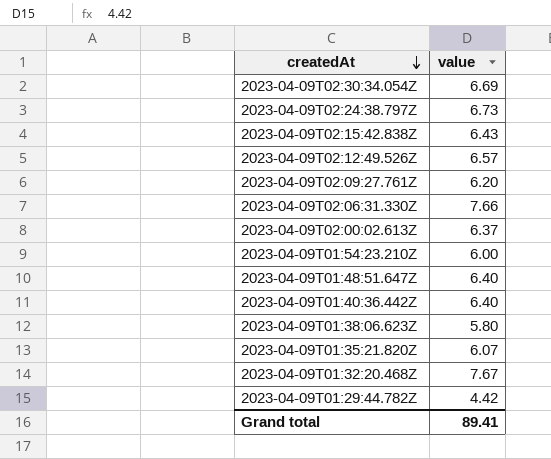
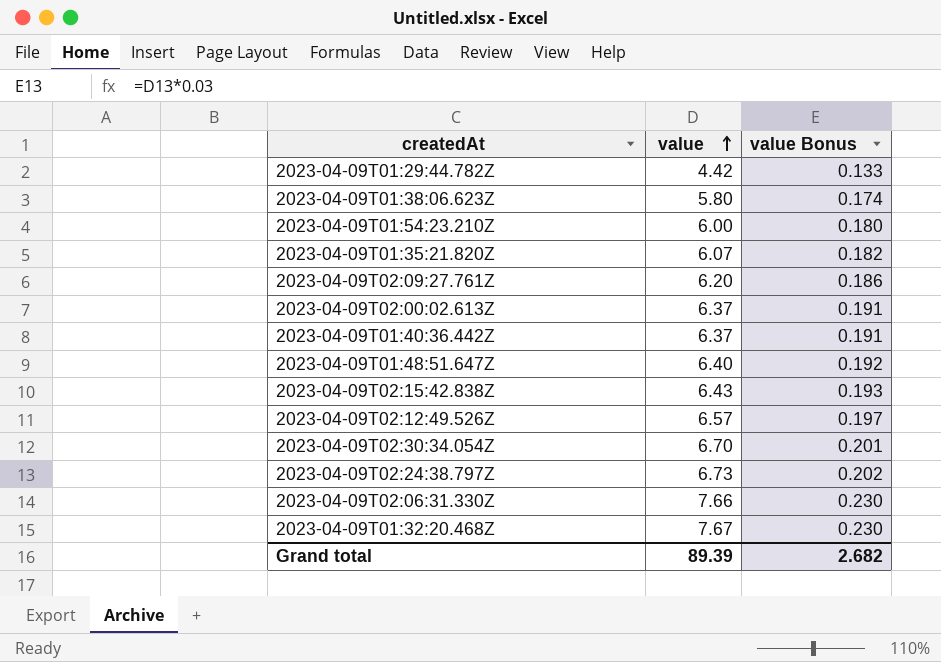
row order: createdAt descending -> value ascending
column value Bonus | formula: none -> [value] * 0.03
2023-04-09T01:40:36.442Z | value: 6.40 -> 6.37
2023-04-09T02:30:34.054Z | value: 6.69 -> 6.70
Grand total | value: 89.41 -> 89.39

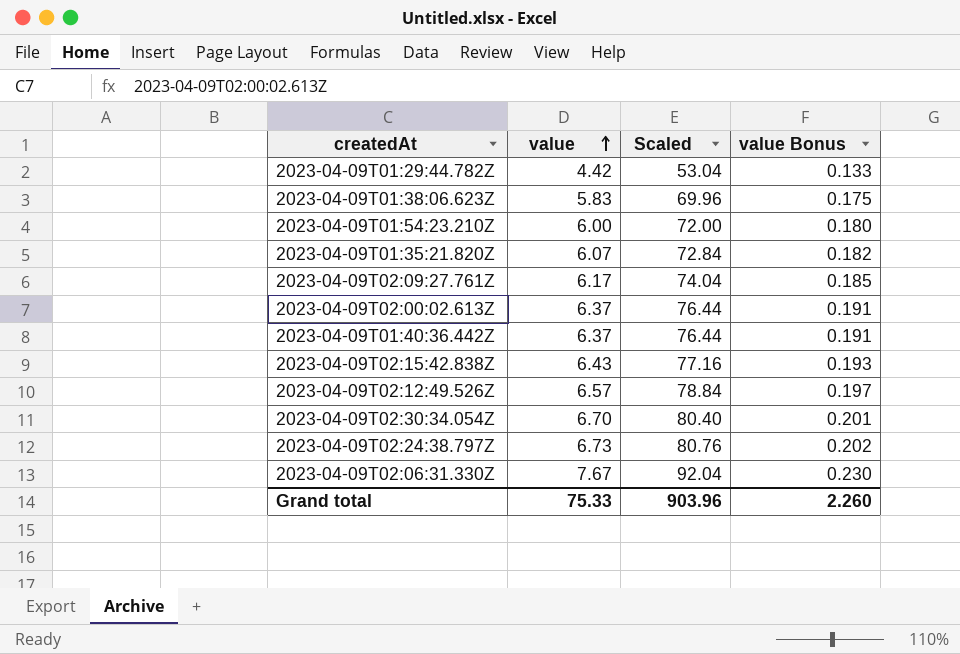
column Scaled | formula: none -> [value] * 12
row 2023-04-09T01:48:51.647Z: 6.40 | 0.192 -> none
row 2023-04-09T01:32:20.468Z: 7.67 | 0.230 -> none
2023-04-09T01:38:06.623Z | value: 5.80 -> 5.83
2023-04-09T01:38:06.623Z | value Bonus: 0.174 -> 0.175
2023-04-09T02:09:27.761Z | value: 6.20 -> 6.17
2023-04-09T02:09:27.761Z | value Bonus: 0.186 -> 0.185
2023-04-09T02:06:31.330Z | value: 7.66 -> 7.67
Grand total | value: 89.39 -> 75.33
Grand total | value Bonus: 2.682 -> 2.260

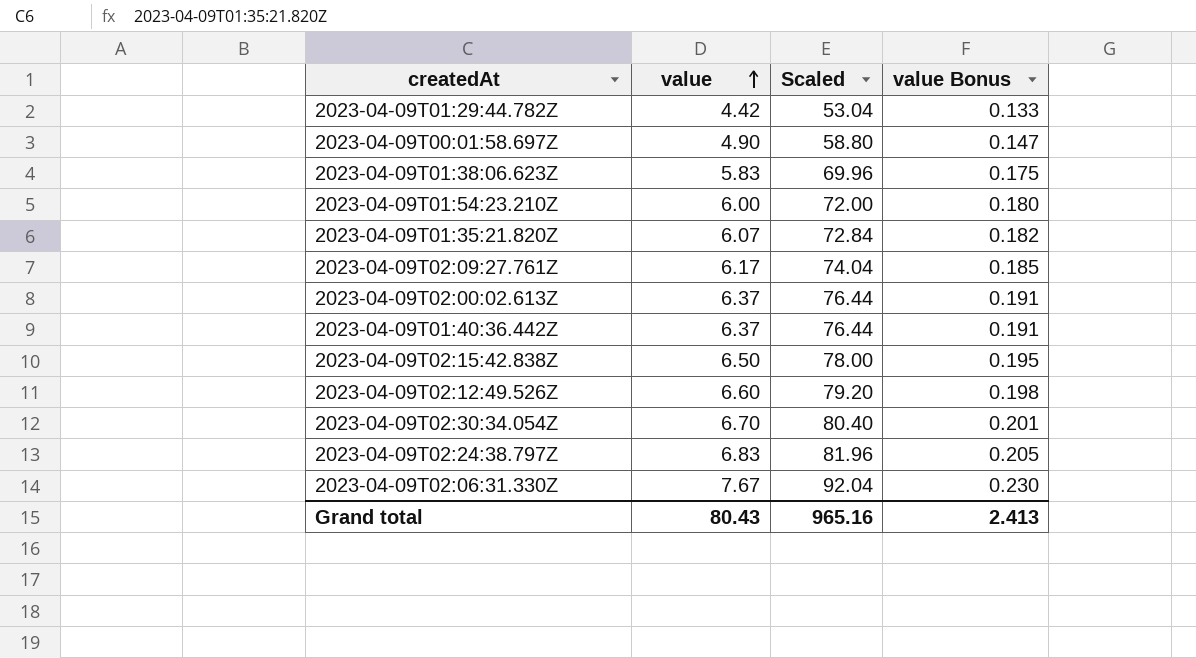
row 2023-04-09T00:01:58.697Z: none -> 4.90 | 58.80 | 0.147
2023-04-09T02:15:42.838Z | value: 6.43 -> 6.50
2023-04-09T02:15:42.838Z | Scaled: 77.16 -> 78.00
2023-04-09T02:15:42.838Z | value Bonus: 0.193 -> 0.195
2023-04-09T02:12:49.526Z | value: 6.57 -> 6.60
2023-04-09T02:12:49.526Z | Scaled: 78.84 -> 79.20
2023-04-09T02:12:49.526Z | value Bonus: 0.197 -> 0.198
2023-04-09T02:24:38.797Z | value: 6.73 -> 6.83
2023-04-09T02:24:38.797Z | Scaled: 80.76 -> 81.96
2023-04-09T02:24:38.797Z | value Bonus: 0.202 -> 0.205
Grand total | value: 75.33 -> 80.43
Grand total | Scaled: 903.96 -> 965.16
Grand total | value Bonus: 2.260 -> 2.413

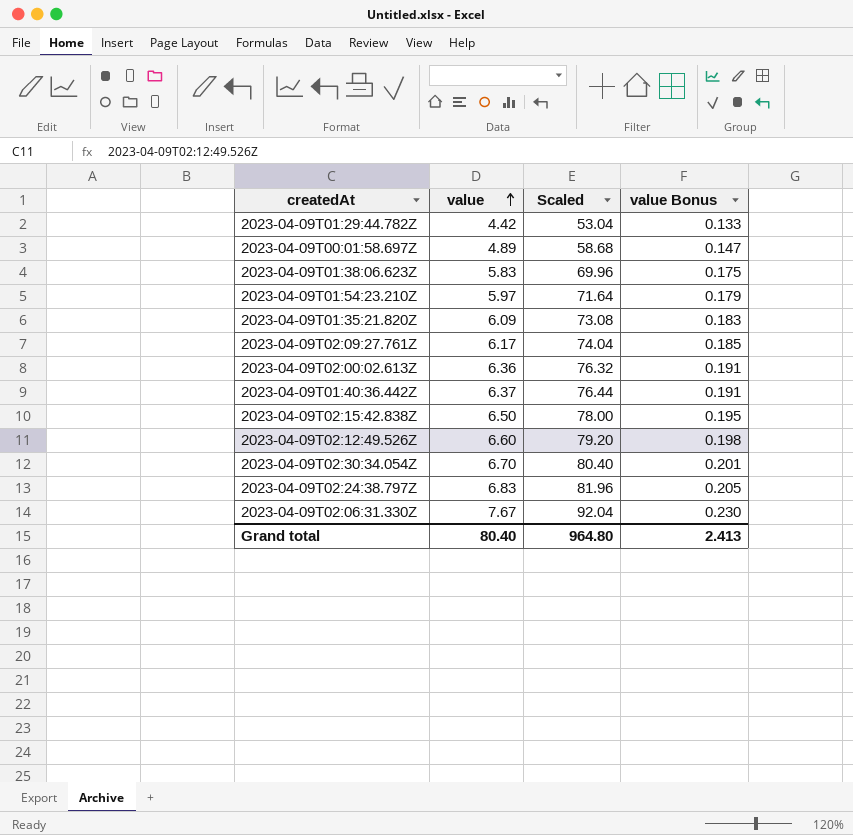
2023-04-09T00:01:58.697Z | value: 4.90 -> 4.89
2023-04-09T00:01:58.697Z | Scaled: 58.80 -> 58.68
2023-04-09T01:54:23.210Z | value: 6.00 -> 5.97
2023-04-09T01:54:23.210Z | Scaled: 72.00 -> 71.64
2023-04-09T01:54:23.210Z | value Bonus: 0.180 -> 0.179
2023-04-09T01:35:21.820Z | value: 6.07 -> 6.09
2023-04-09T01:35:21.820Z | Scaled: 72.84 -> 73.08
2023-04-09T01:35:21.820Z | value Bonus: 0.182 -> 0.183
2023-04-09T02:00:02.613Z | value: 6.37 -> 6.36
2023-04-09T02:00:02.613Z | Scaled: 76.44 -> 76.32
Grand total | value: 80.43 -> 80.40
Grand total | Scaled: 965.16 -> 964.80

